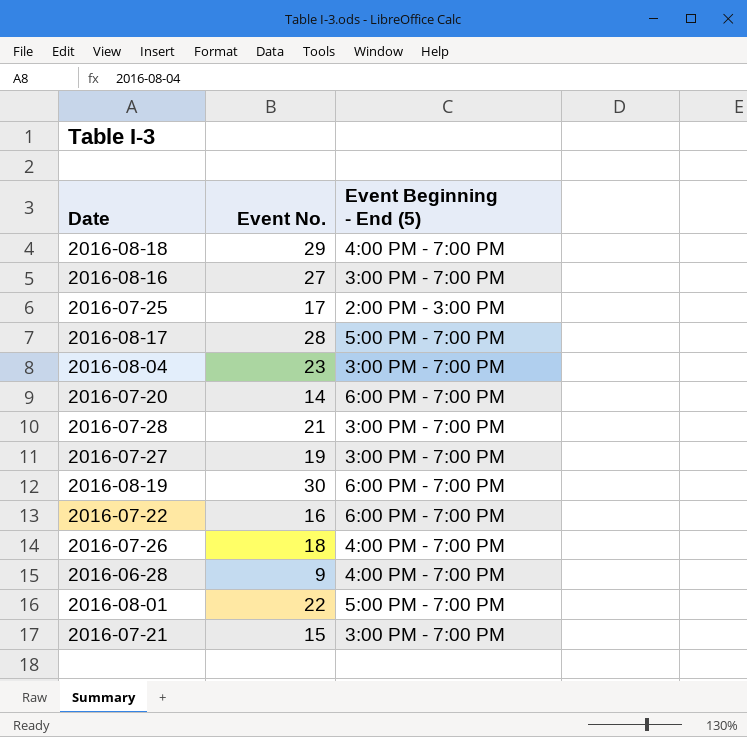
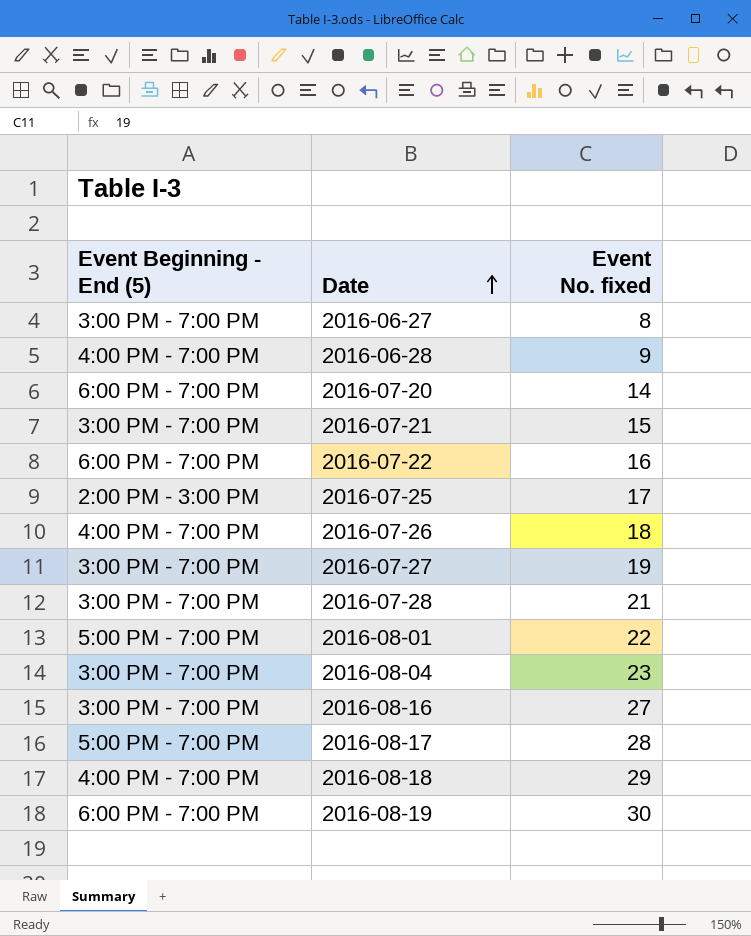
row order: none -> Date ascending
column Event Beginning - End (5) | position: 3 -> 1
column name: Event No. -> Event No. fixed
row 2016-06-27: none -> 3:00 PM - 7:00 PM | 8

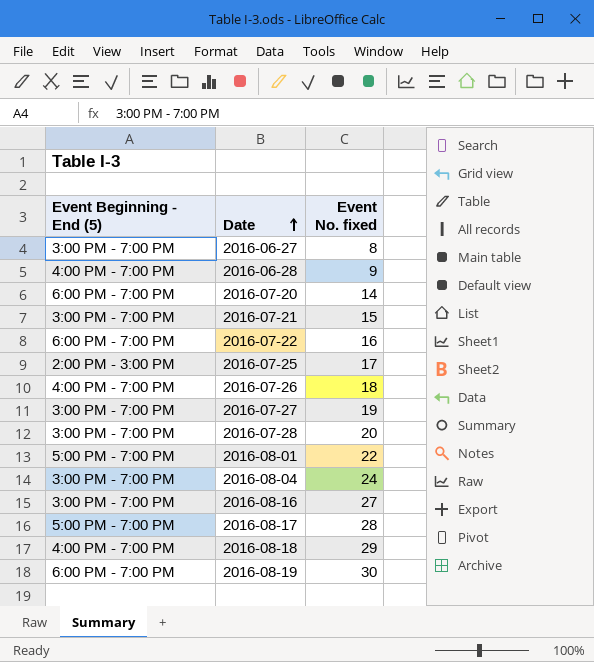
2016-07-28 | Event No. fixed: 21 -> 20
2016-08-04 | Event No. fixed: 23 -> 24

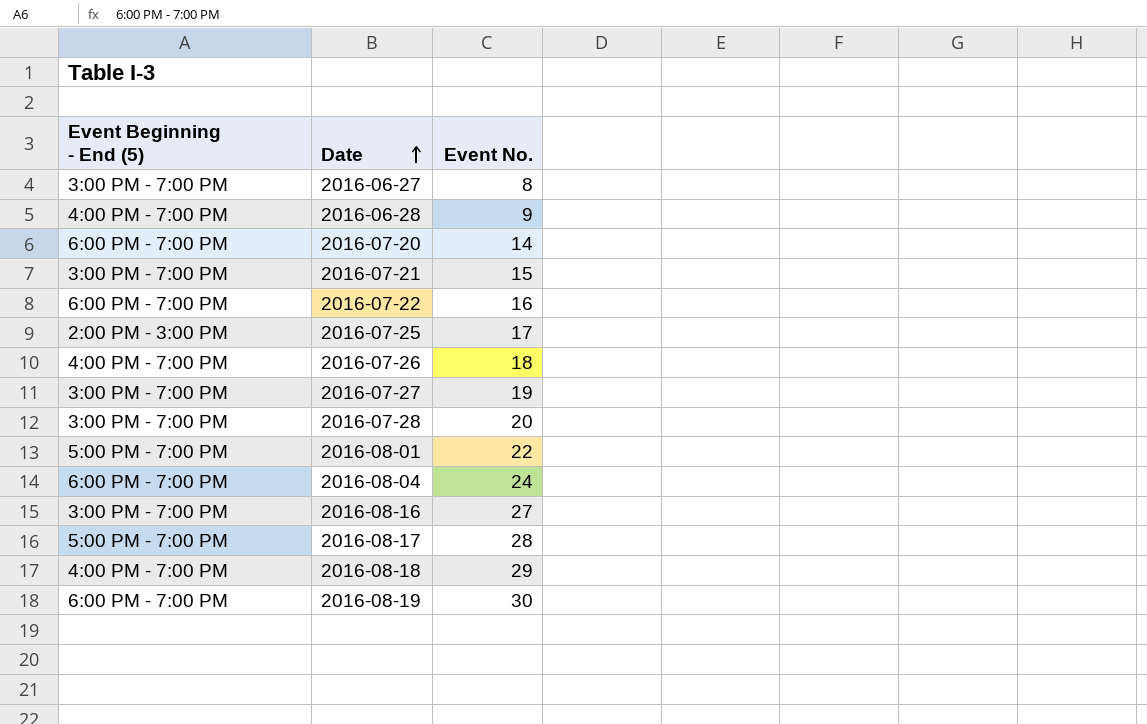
column name: Event No. fixed -> Event No.
2016-08-04 | Event Beginning - End (5): 3:00 PM - 7:00 PM -> 6:00 PM - 7:00 PM

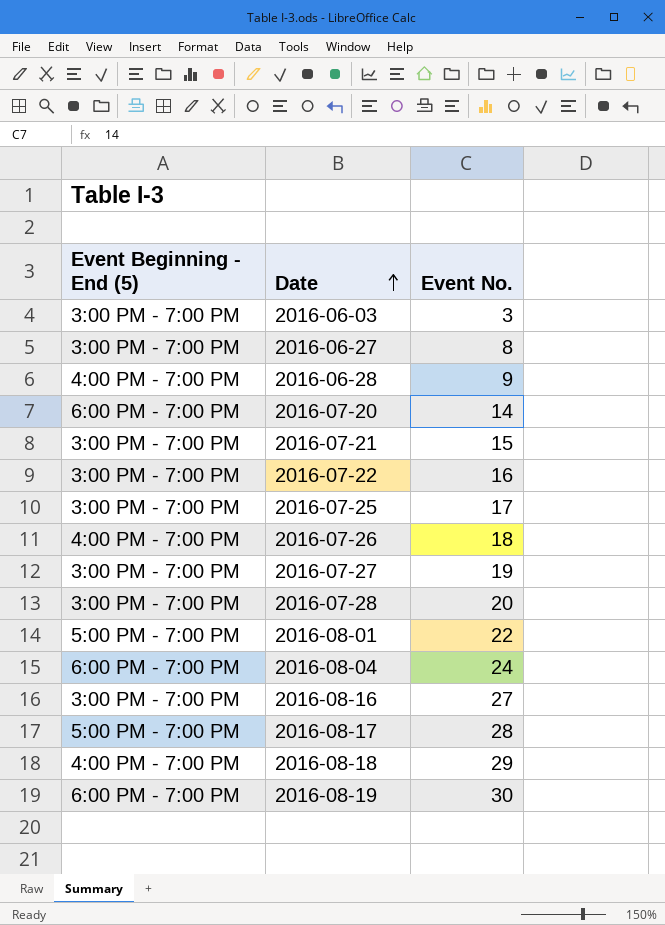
row 2016-06-03: none -> 3:00 PM - 7:00 PM | 3
2016-07-22 | Event Beginning - End (5): 6:00 PM - 7:00 PM -> 3:00 PM - 7:00 PM
2016-07-25 | Event Beginning - End (5): 2:00 PM - 3:00 PM -> 3:00 PM - 7:00 PM

